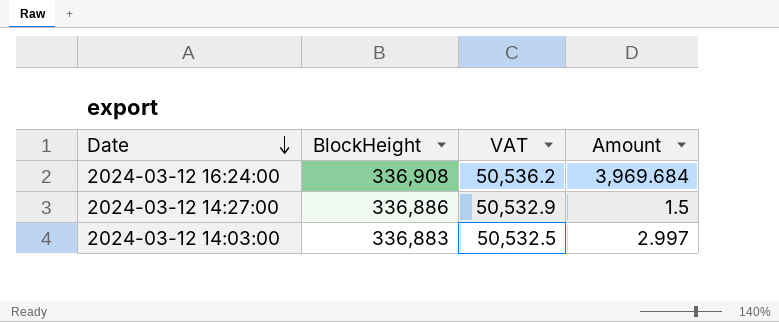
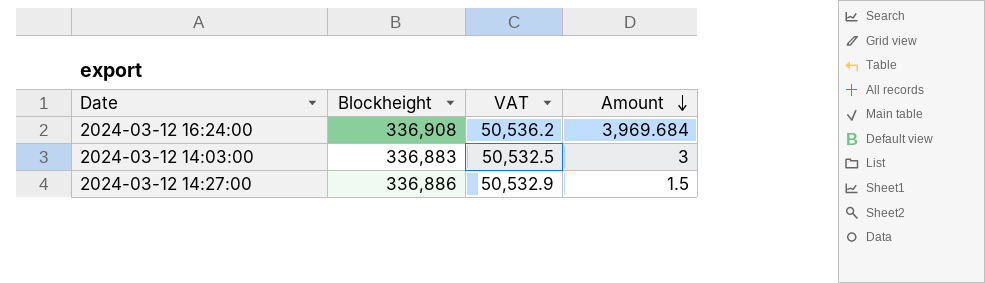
row order: Date descending -> Amount descending
column name: BlockHeight -> Blockheight
2024-03-12 14:03:00 | Amount: 2.997 -> 3

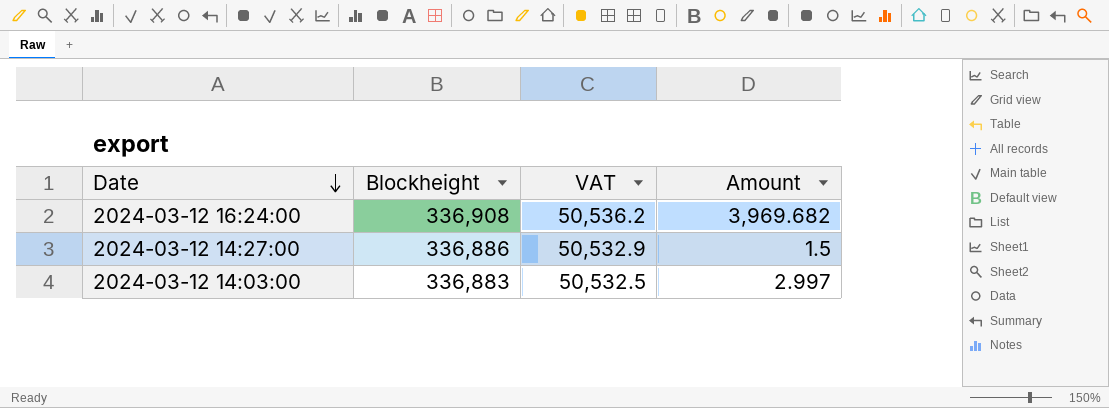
row order: Amount descending -> Date descending
2024-03-12 16:24:00 | Amount: 3,969.684 -> 3,969.682
2024-03-12 14:03:00 | Amount: 3 -> 2.997

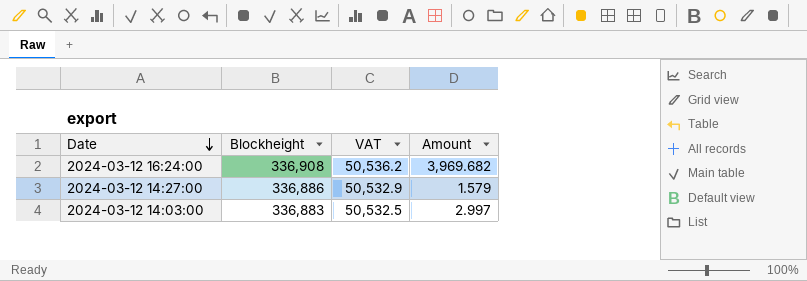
2024-03-12 14:27:00 | Amount: 1.5 -> 1.579

